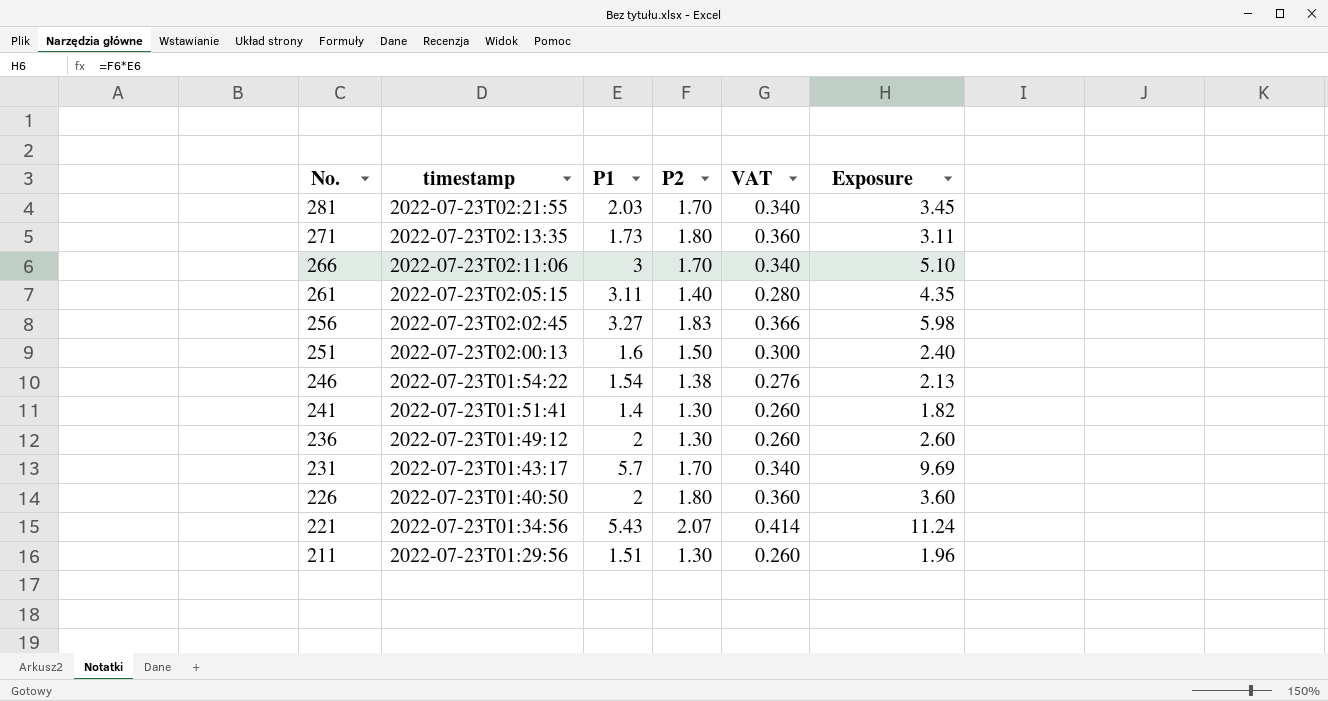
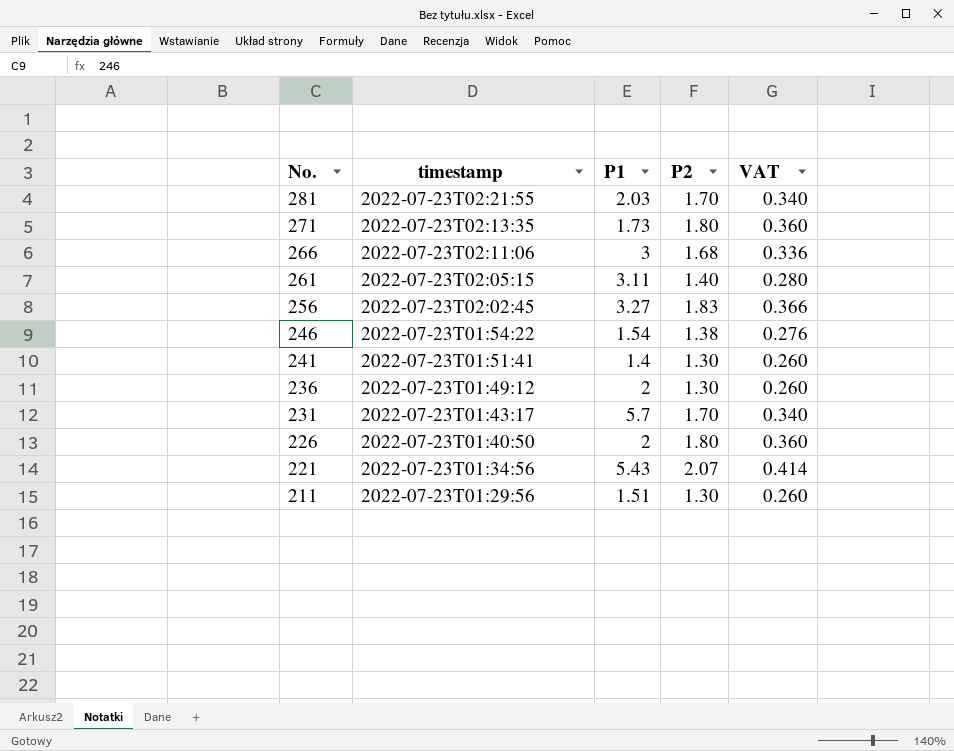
column Exposure | formula: [P1] * [P2] -> none
row 251: 2022-07-23T02:00:13 | 1.6 | 1.50 | 0.300 | 2.40 -> none
266 | P2: 1.70 -> 1.68
266 | VAT: 0.340 -> 0.336

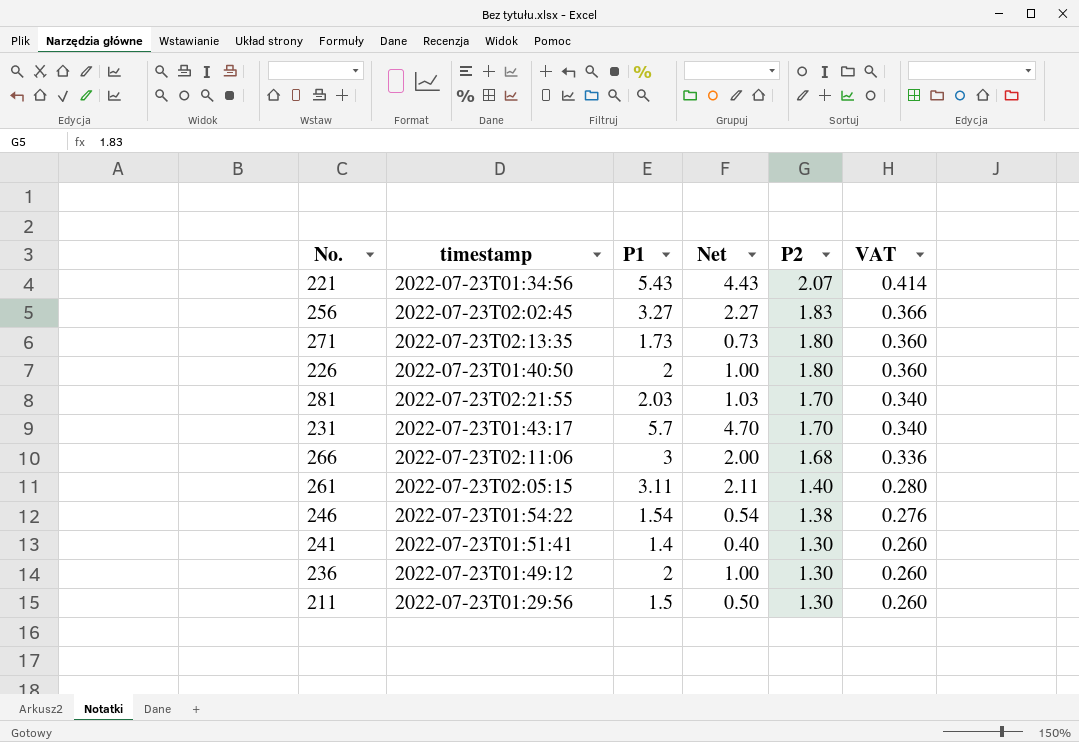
row order: No. descending -> P2 descending
column Net | formula: none -> [P1] - 1
211 | P1: 1.51 -> 1.5

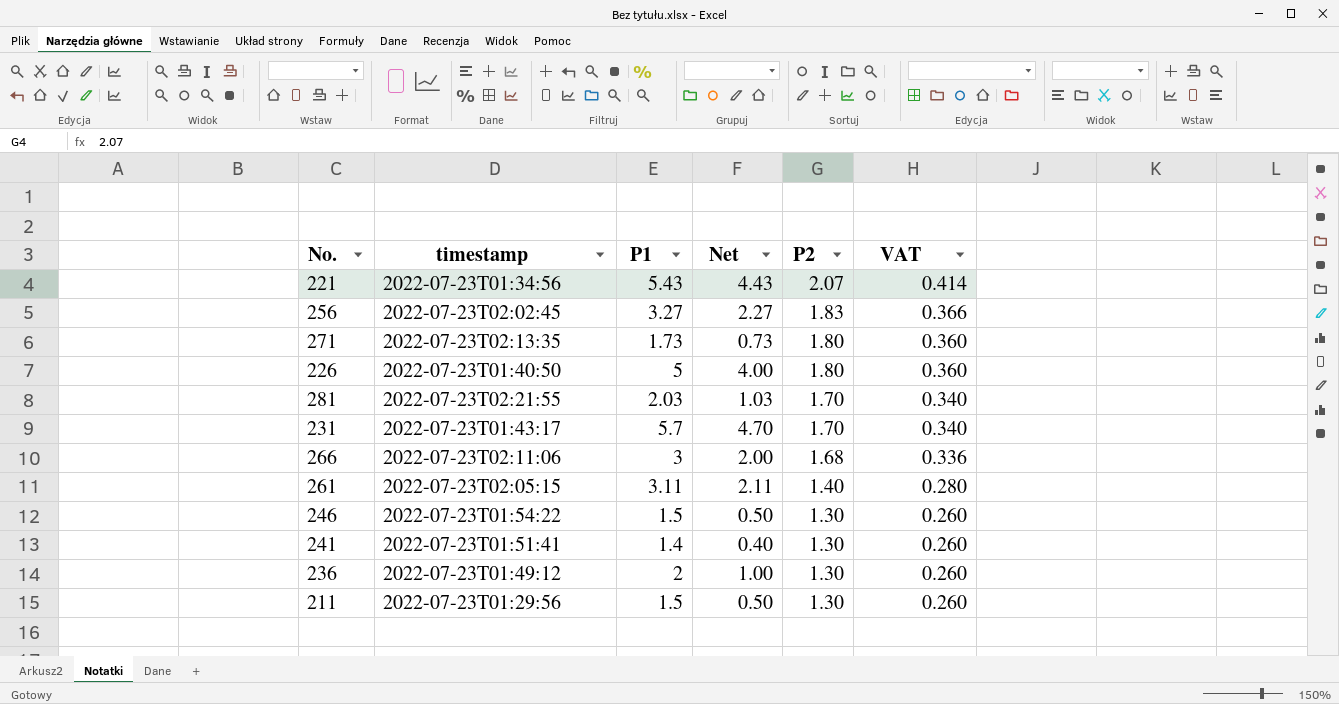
226 | P1: 2 -> 5
226 | Net: 1.00 -> 4.00
246 | P1: 1.54 -> 1.5
246 | Net: 0.54 -> 0.50
246 | P2: 1.38 -> 1.30
246 | VAT: 0.276 -> 0.260

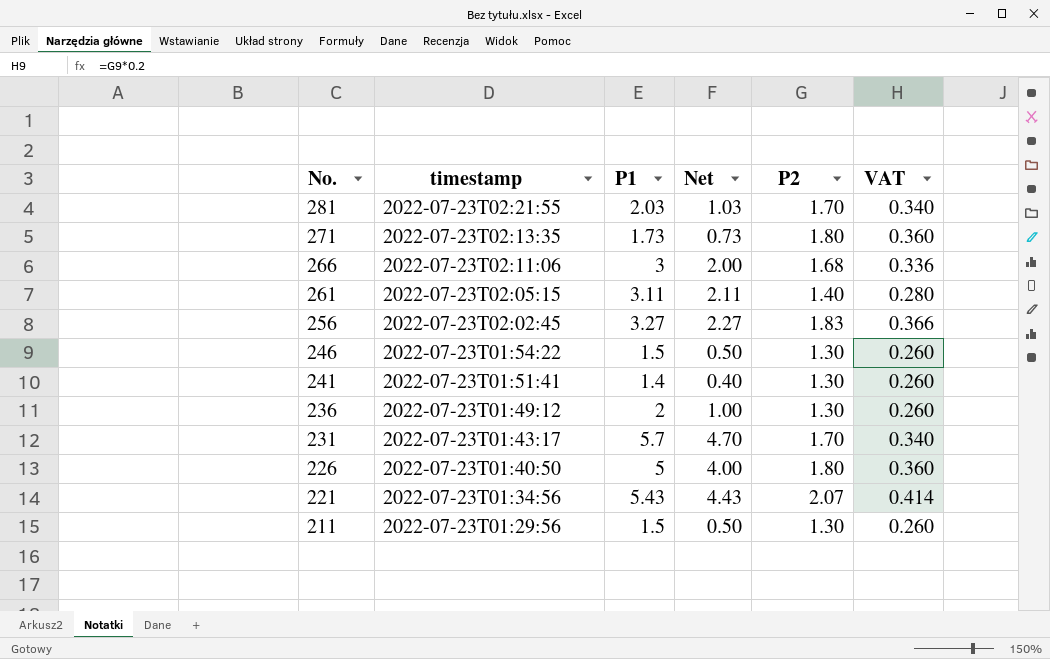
row order: P2 descending -> No. descending

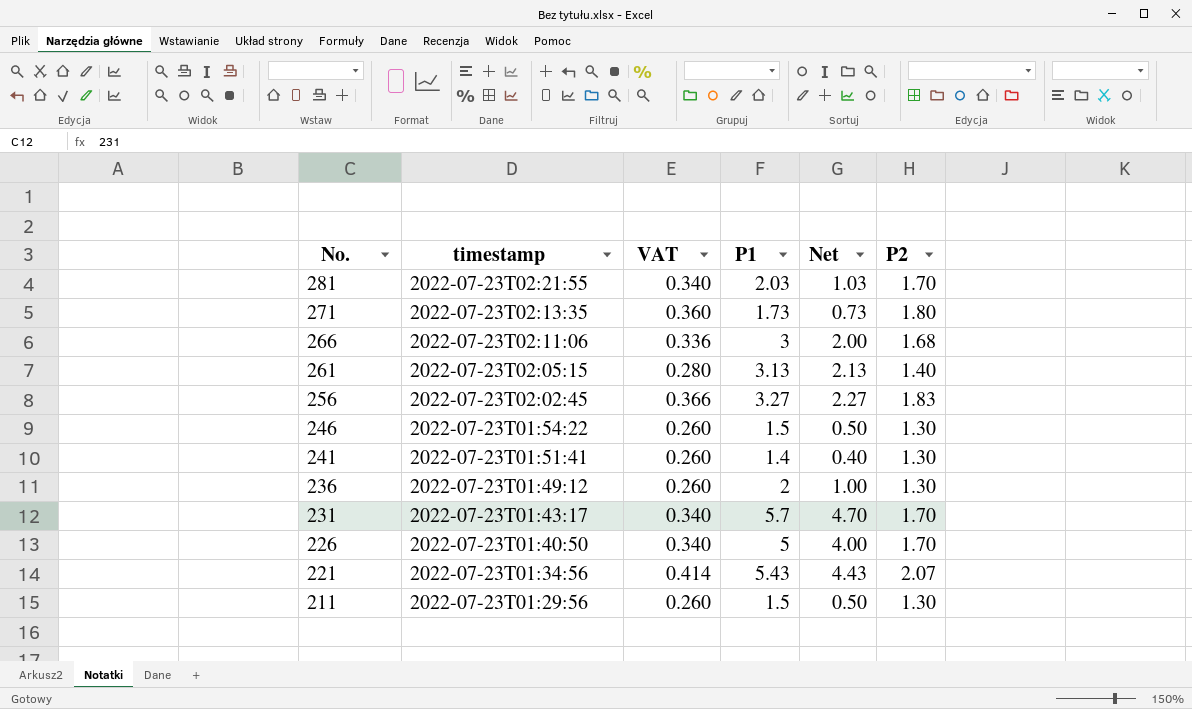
column VAT | position: 6 -> 3
261 | P1: 3.11 -> 3.13
261 | Net: 2.11 -> 2.13
226 | VAT: 0.360 -> 0.340
226 | P2: 1.80 -> 1.70

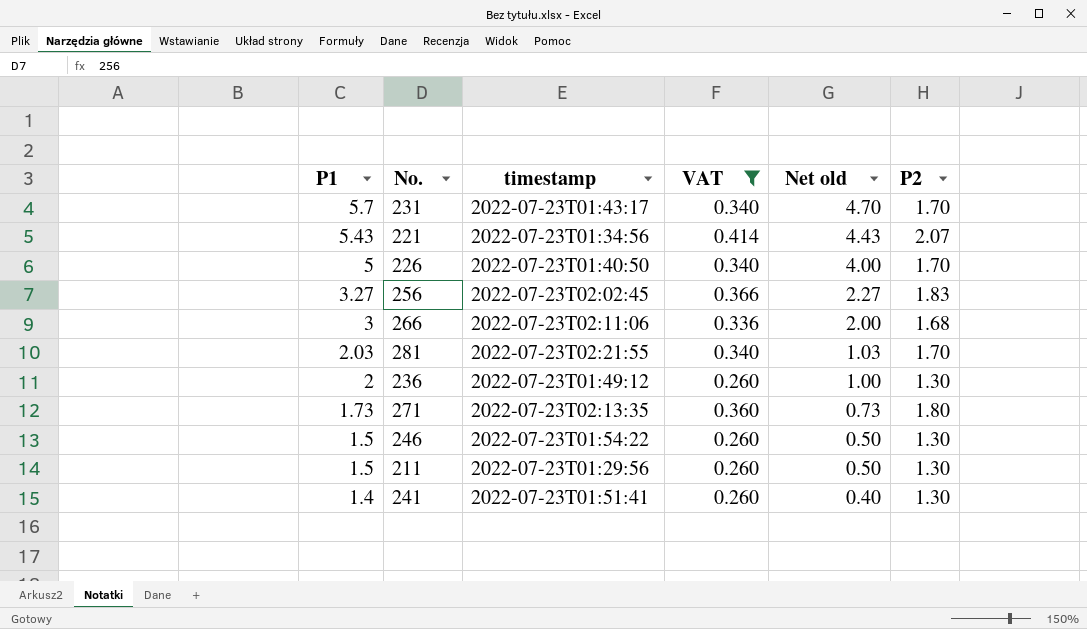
filter: none -> VAT != 0.280
row order: No. descending -> P1 descending
column P1 | position: 4 -> 1
column name: Net -> Net old

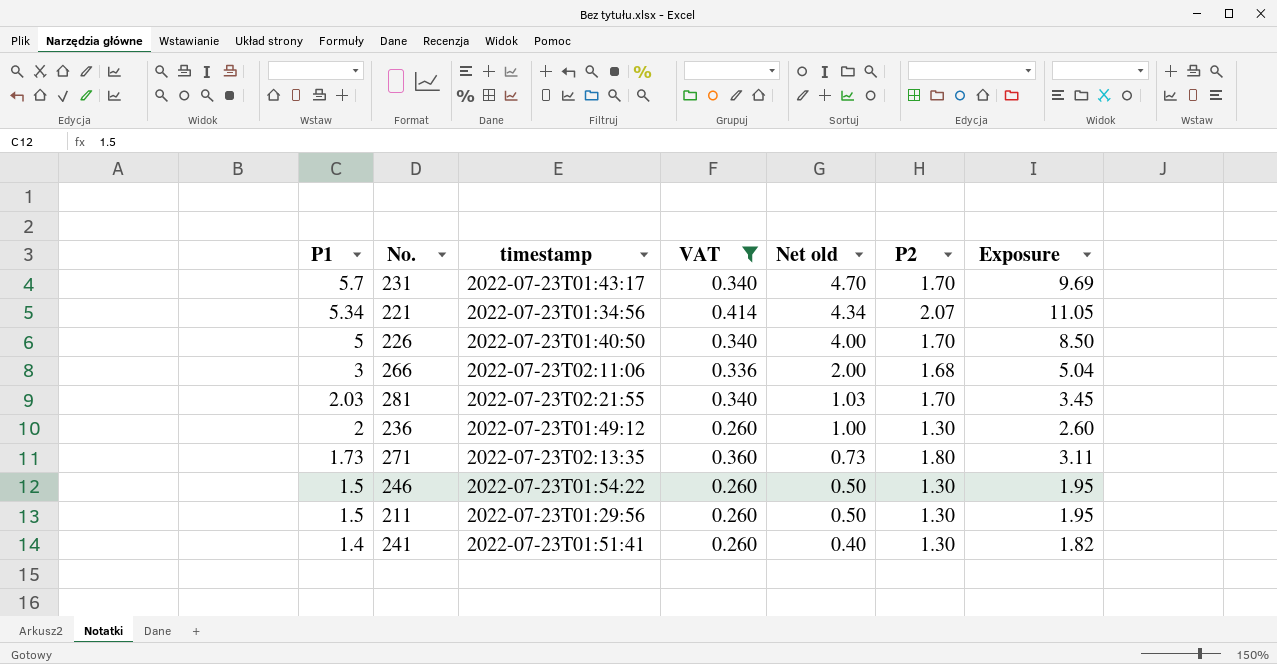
column Exposure | formula: none -> [P1] * [P2]
row 256: 3.27 | 2022-07-23T02:02:45 | 0.366 | 2.27 | 1.83 -> none
221 | P1: 5.43 -> 5.34
221 | Net old: 4.43 -> 4.34

